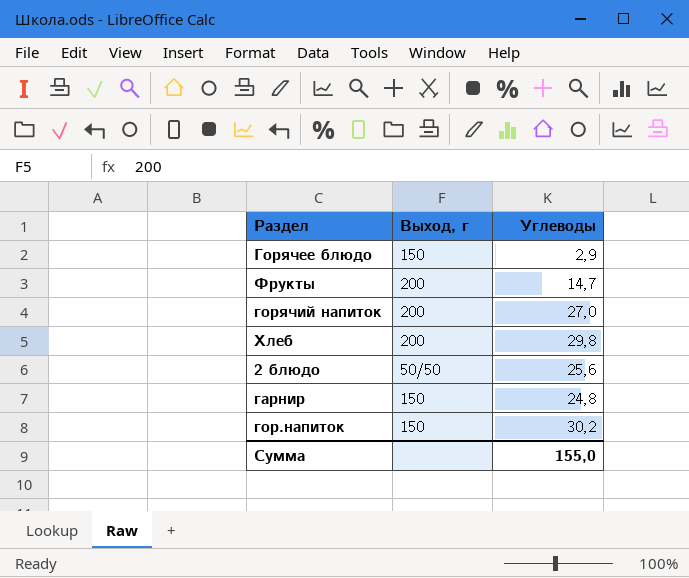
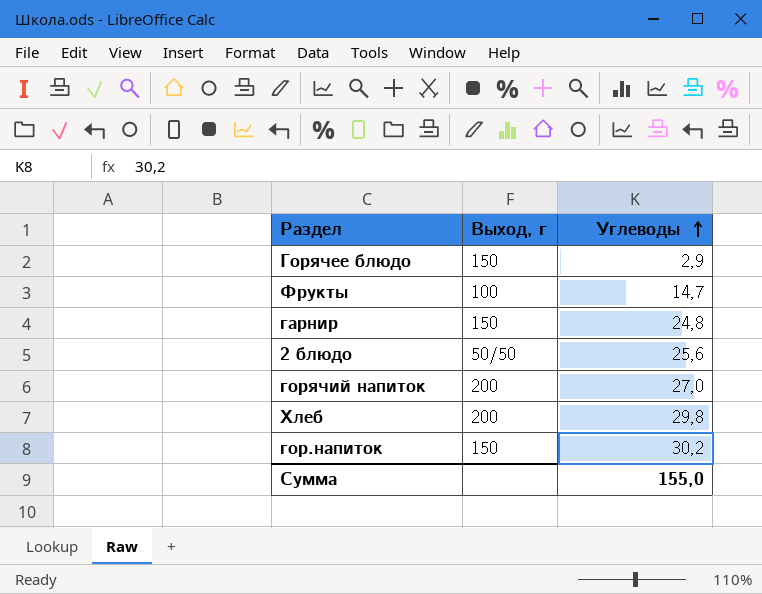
row order: none -> Углеводы ascending
Фрукты | Выход, г: 200 -> 100

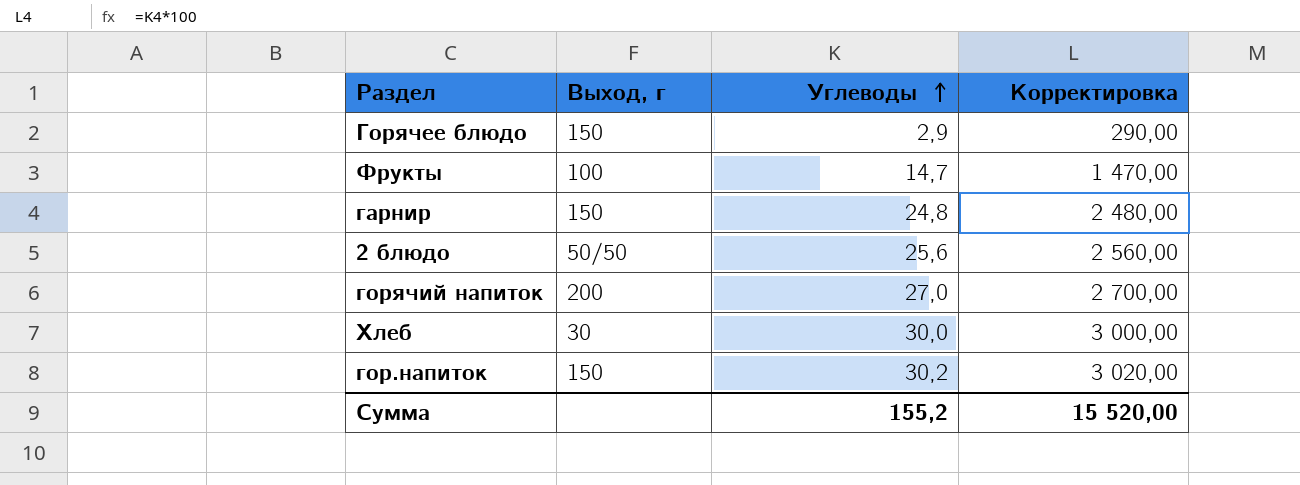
column Корректировка | formula: none -> [Углеводы] * 100
Хлеб | Выход, г: 200 -> 30
Хлеб | Углеводы: 29,8 -> 30,0
Сумма | Углеводы: 155,0 -> 155,2

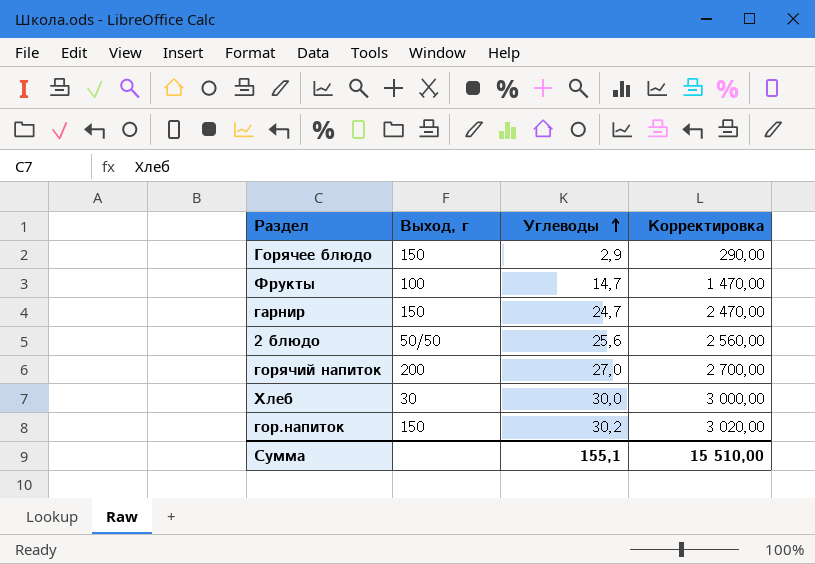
гарнир | Углеводы: 24,8 -> 24,7
гарнир | Корректировка: 2 480,00 -> 2 470,00
Сумма | Углеводы: 155,2 -> 155,1
Сумма | Корректировка: 15 520,00 -> 15 510,00

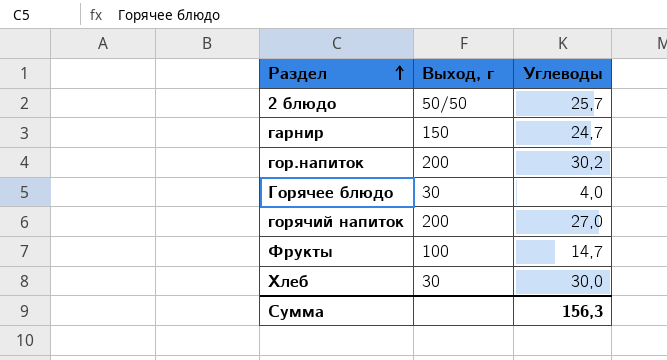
row order: Углеводы ascending -> Раздел ascending
column Корректировка | formula: [Углеводы] * 100 -> none
2 блюдо | Углеводы: 25,6 -> 25,7
гор.напиток | Выход, г: 150 -> 200
Горячее блюдо | Выход, г: 150 -> 30
Горячее блюдо | Углеводы: 2,9 -> 4,0
Сумма | Углеводы: 155,1 -> 156,3

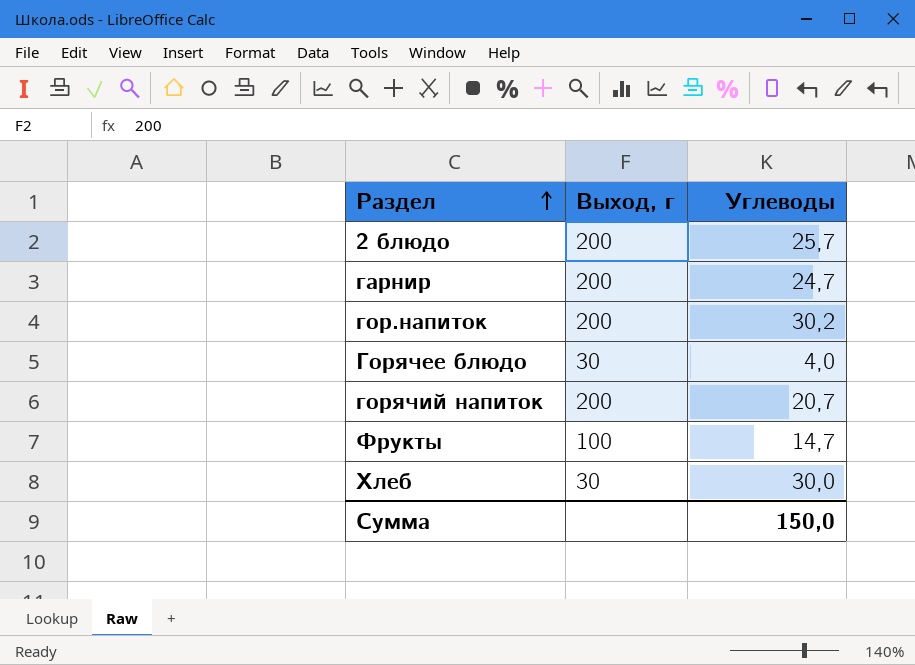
2 блюдо | Выход, г: 50/50 -> 200
гарнир | Выход, г: 150 -> 200
горячий напиток | Углеводы: 27,0 -> 20,7
Сумма | Углеводы: 156,3 -> 150,0

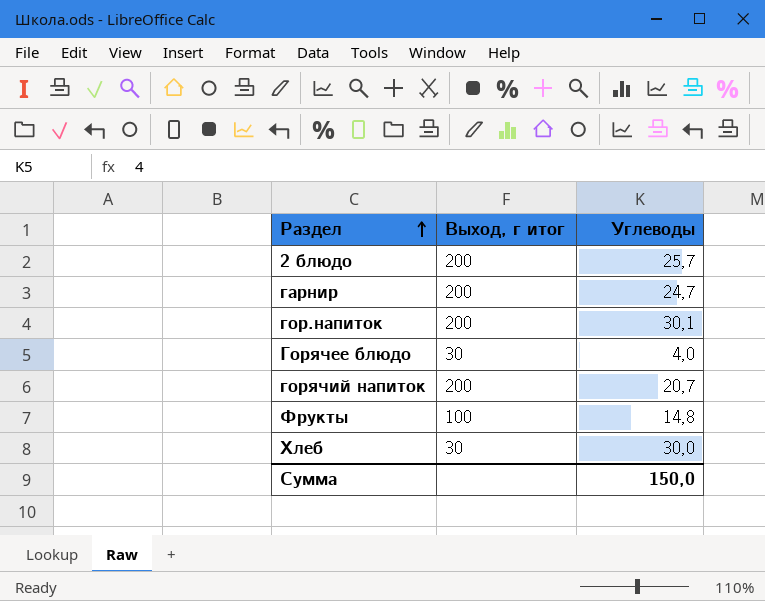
column name: Выход, г -> Выход, г итог
гор.напиток | Углеводы: 30,2 -> 30,1
Фрукты | Углеводы: 14,7 -> 14,8

